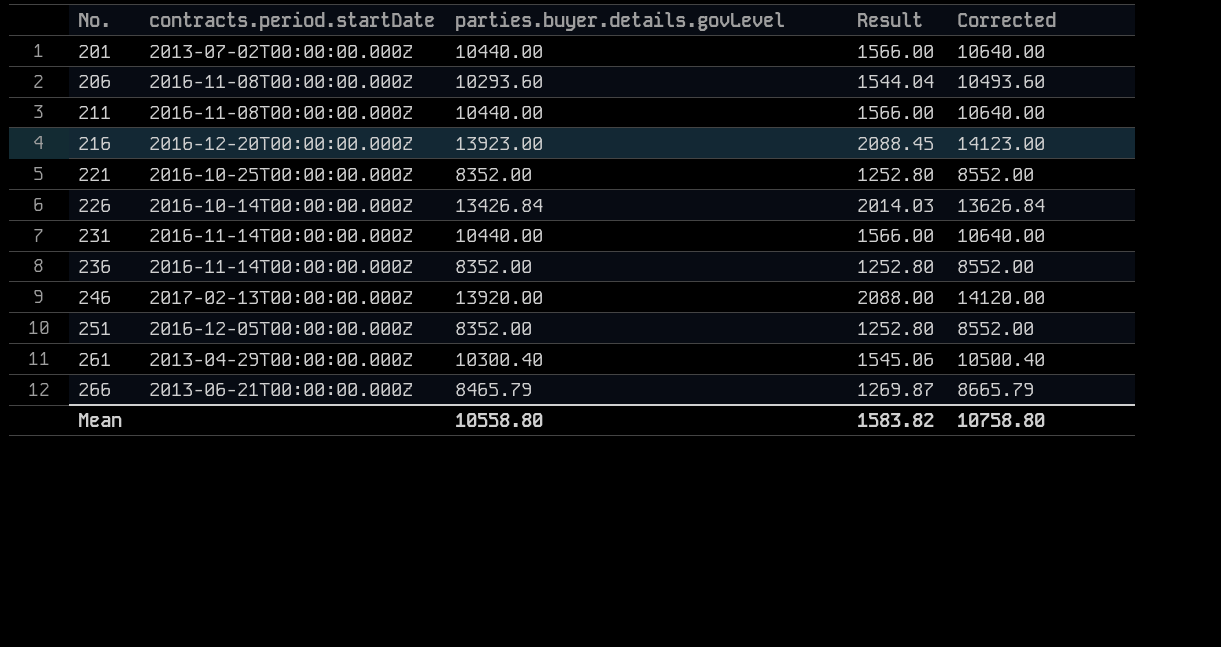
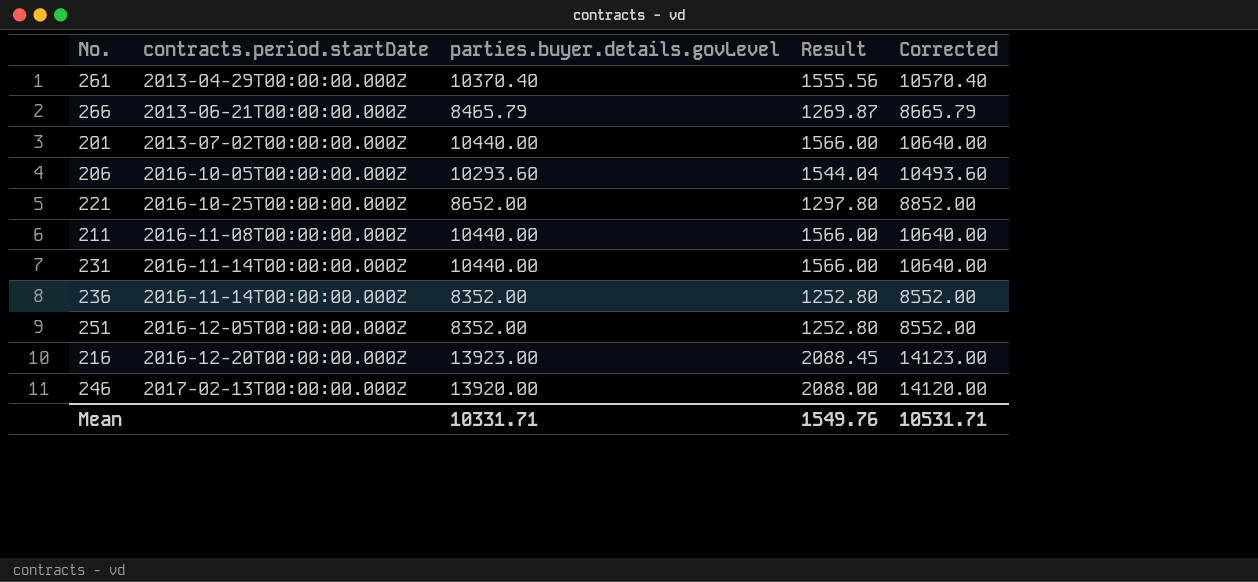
row order: No. ascending -> contracts.period.startDate ascending
row 226: 2016-10-14T00:00:00.000Z | 13426.84 | 2014.03 | 13626.84 -> none
261 | parties.buyer.details.govLevel: 10300.40 -> 10370.40
261 | Result: 1545.06 -> 1555.56
261 | Corrected: 10500.40 -> 10570.40
206 | contracts.period.startDate: 2016-11-08T00:00:00.000Z -> 2016-10-05T00:00:00.000Z
221 | parties.buyer.details.govLevel: 8352.00 -> 8652.00
221 | Result: 1252.80 -> 1297.80
221 | Corrected: 8552.00 -> 8852.00
Mean | parties.buyer.details.govLevel: 10558.80 -> 10331.71
Mean | Result: 1583.82 -> 1549.76
Mean | Corrected: 10758.80 -> 10531.71

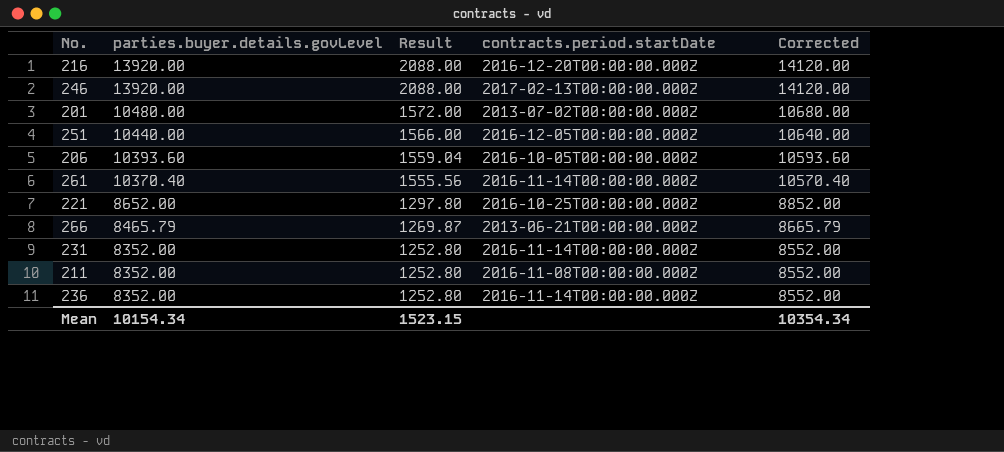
row order: contracts.period.startDate ascending -> parties.buyer.details.govLevel descending
column contracts.period.startDate | position: 2 -> 4
216 | parties.buyer.details.govLevel: 13923.00 -> 13920.00
216 | Result: 2088.45 -> 2088.00
216 | Corrected: 14123.00 -> 14120.00
201 | parties.buyer.details.govLevel: 10440.00 -> 10480.00
201 | Result: 1566.00 -> 1572.00
201 | Corrected: 10640.00 -> 10680.00
251 | parties.buyer.details.govLevel: 8352.00 -> 10440.00
251 | Result: 1252.80 -> 1566.00
251 | Corrected: 8552.00 -> 10640.00
206 | parties.buyer.details.govLevel: 10293.60 -> 10393.60
206 | Result: 1544.04 -> 1559.04
206 | Corrected: 10493.60 -> 10593.60
261 | contracts.period.startDate: 2013-04-29T00:00:00.000Z -> 2016-11-14T00:00:00.000Z
231 | parties.buyer.details.govLevel: 10440.00 -> 8352.00
231 | Result: 1566.00 -> 1252.80
231 | Corrected: 10640.00 -> 8552.00
211 | parties.buyer.details.govLevel: 10440.00 -> 8352.00
211 | Result: 1566.00 -> 1252.80
211 | Corrected: 10640.00 -> 8552.00
Mean | parties.buyer.details.govLevel: 10331.71 -> 10154.34
Mean | Result: 1549.76 -> 1523.15
Mean | Corrected: 10531.71 -> 10354.34

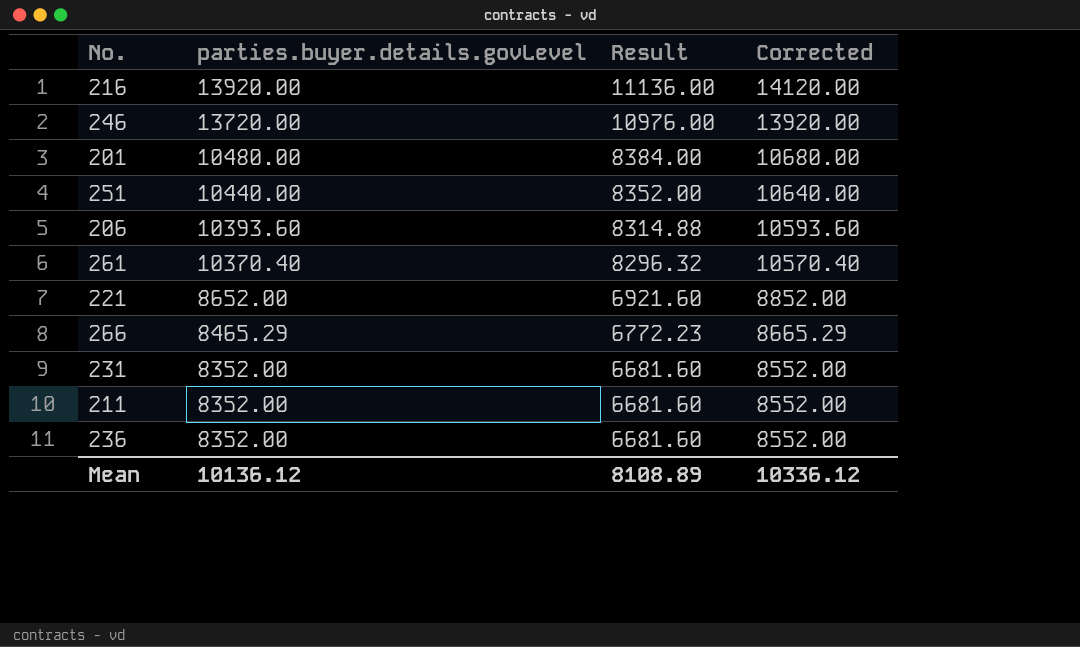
column contracts.period.startDate | position: 4 -> none
column Result | formula: [parties.buyer.details.govLevel] * 0.15 -> [parties.buyer.details.govLevel] * 0.8
246 | parties.buyer.details.govLevel: 13920.00 -> 13720.00
246 | Corrected: 14120.00 -> 13920.00
266 | parties.buyer.details.govLevel: 8465.79 -> 8465.29
266 | Corrected: 8665.79 -> 8665.29
Mean | parties.buyer.details.govLevel: 10154.34 -> 10136.12
Mean | Result: 1523.15 -> 8108.89
Mean | Corrected: 10354.34 -> 10336.12

